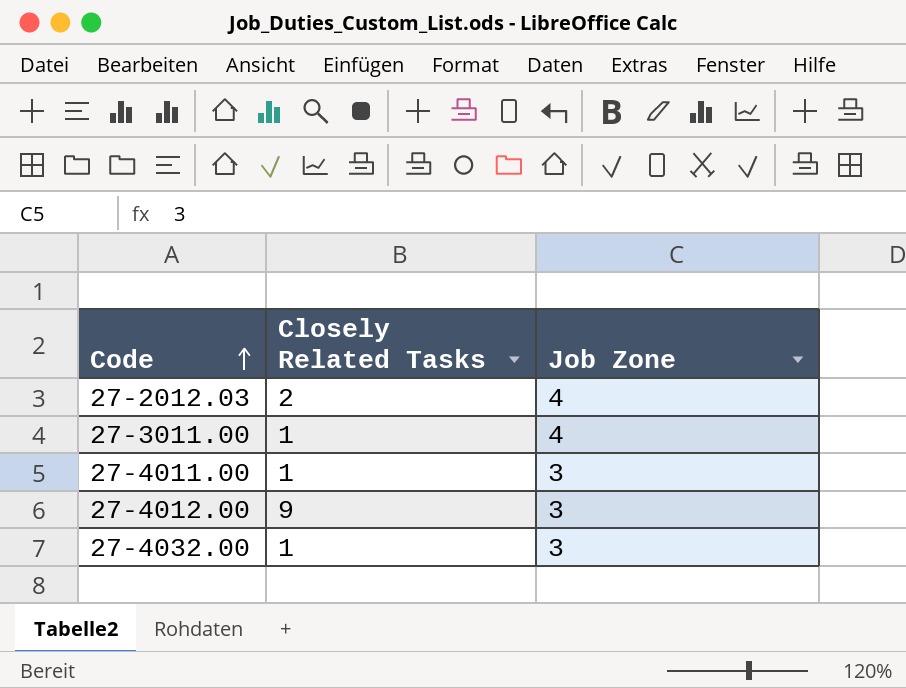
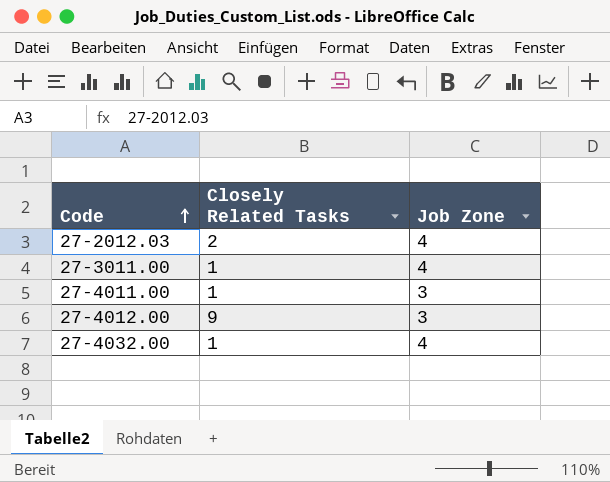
27-4032.00 | Job Zone: 3 -> 4

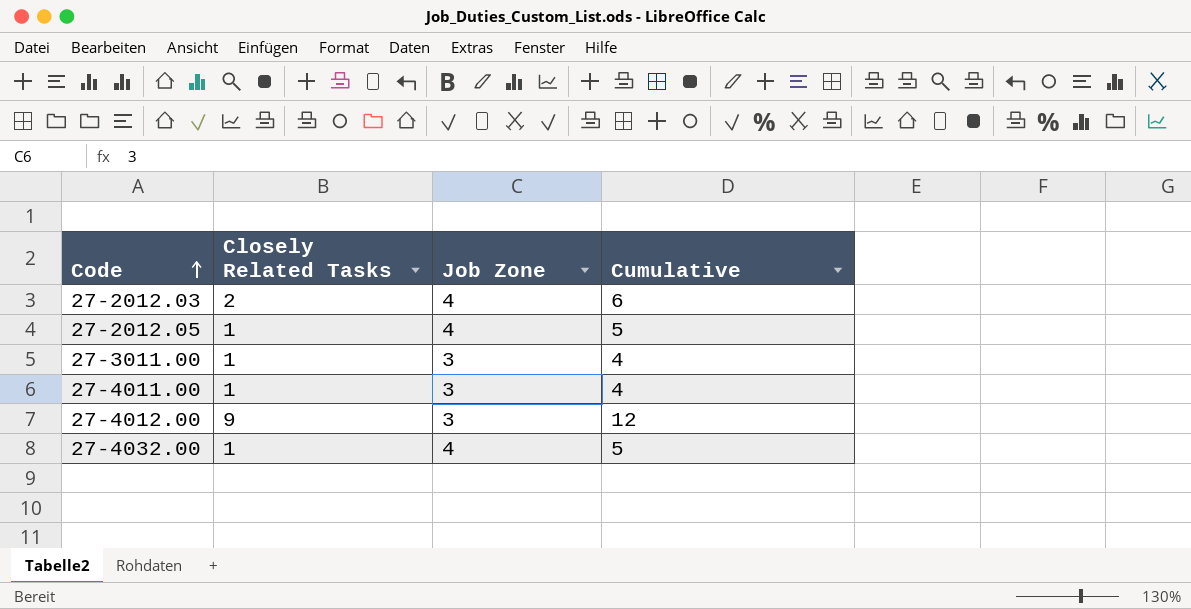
column Cumulative | formula: none -> [Closely Related Tasks] + [Job Zone]
row 27-2012.05: none -> 1 | 4 | 5
27-3011.00 | Job Zone: 4 -> 3

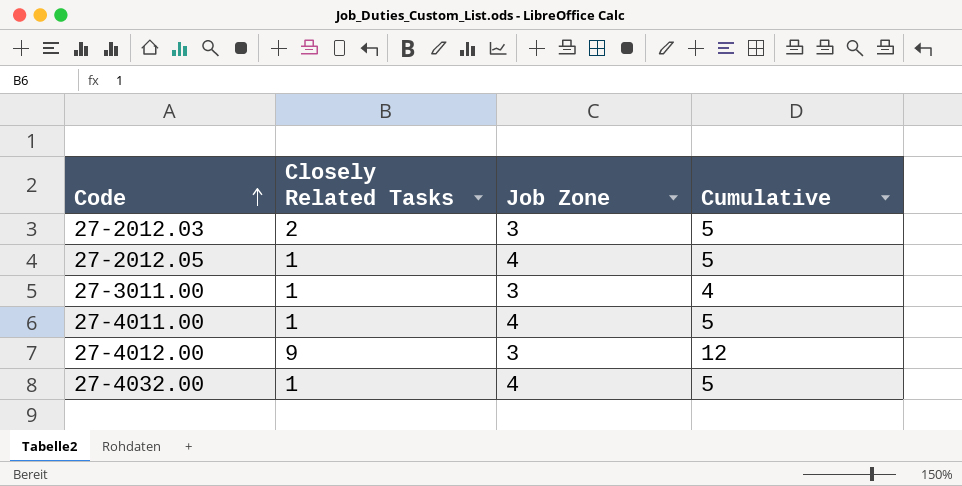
27-2012.03 | Job Zone: 4 -> 3
27-2012.03 | Cumulative: 6 -> 5
27-4011.00 | Job Zone: 3 -> 4
27-4011.00 | Cumulative: 4 -> 5

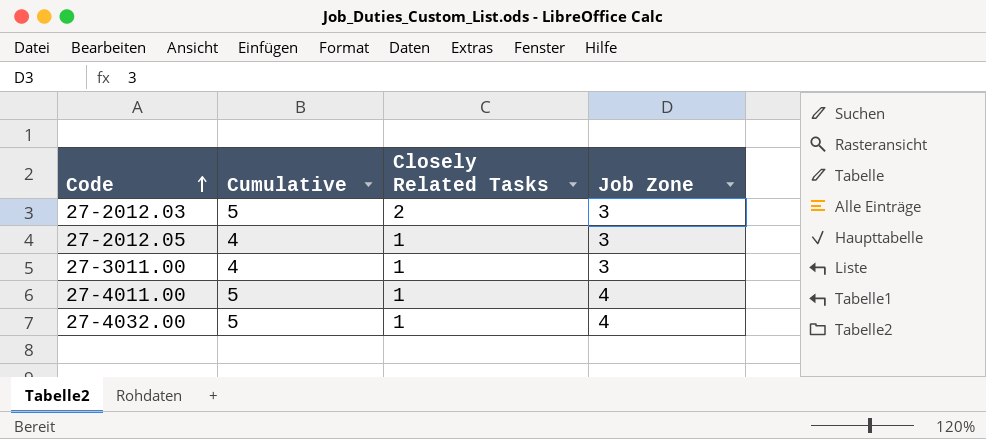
column Cumulative | position: 4 -> 2
row 27-4012.00: 9 | 3 | 12 -> none
27-2012.05 | Cumulative: 5 -> 4
27-2012.05 | Job Zone: 4 -> 3

